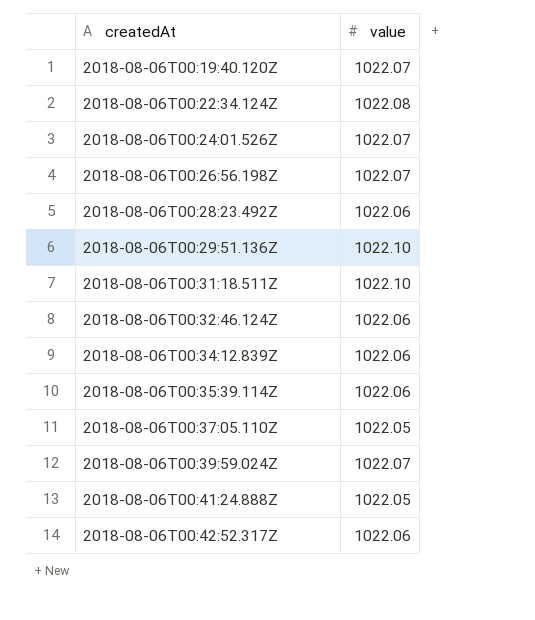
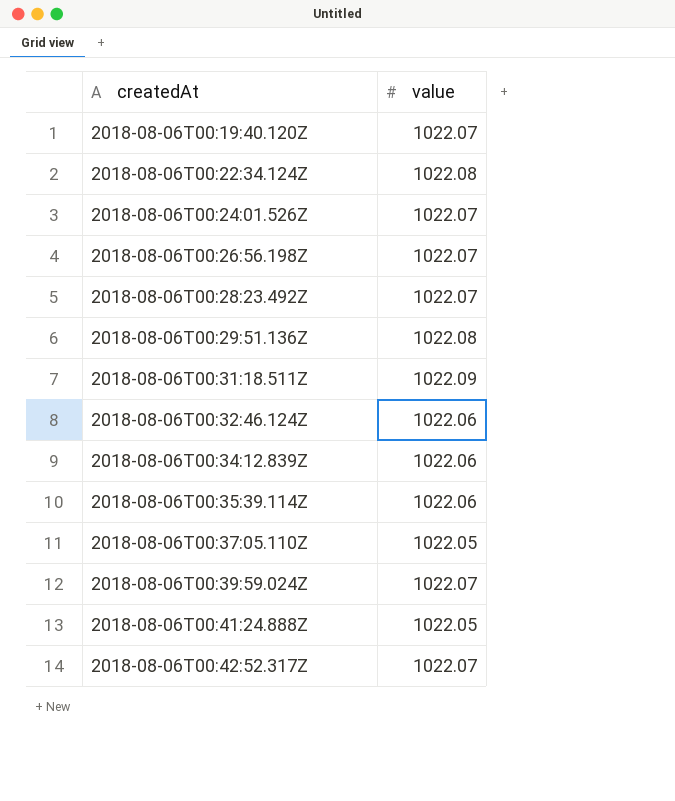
2018-08-06T00:28:23.492Z | value: 1022.06 -> 1022.07
2018-08-06T00:29:51.136Z | value: 1022.10 -> 1022.08
2018-08-06T00:31:18.511Z | value: 1022.10 -> 1022.09
2018-08-06T00:42:52.317Z | value: 1022.06 -> 1022.07

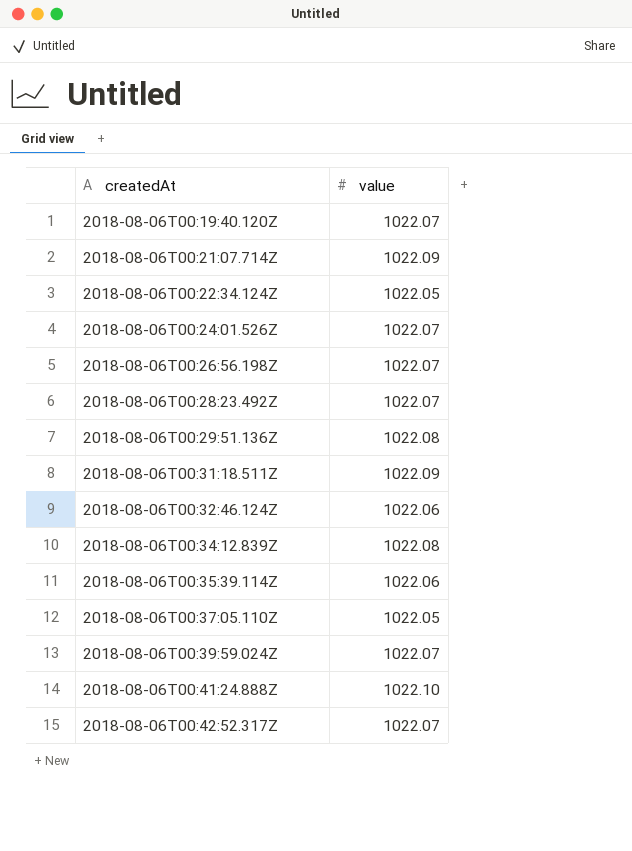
row 2018-08-06T00:21:07.714Z: none -> 1022.09
2018-08-06T00:22:34.124Z | value: 1022.08 -> 1022.05
2018-08-06T00:34:12.839Z | value: 1022.06 -> 1022.08
2018-08-06T00:41:24.888Z | value: 1022.05 -> 1022.10

